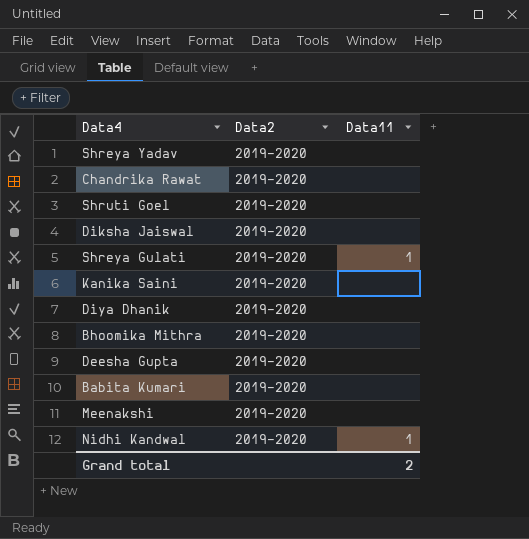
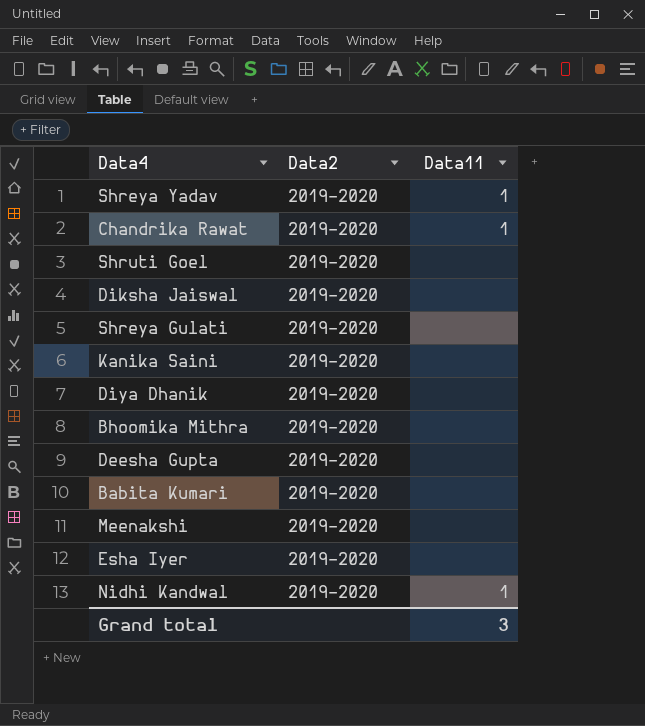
Shreya Yadav | Data11: none -> 1
Chandrika Rawat | Data11: none -> 1
Shreya Gulati | Data11: 1 -> none
row Esha Iyer: none -> 2019-2020 | none
Grand total | Data11: 2 -> 3

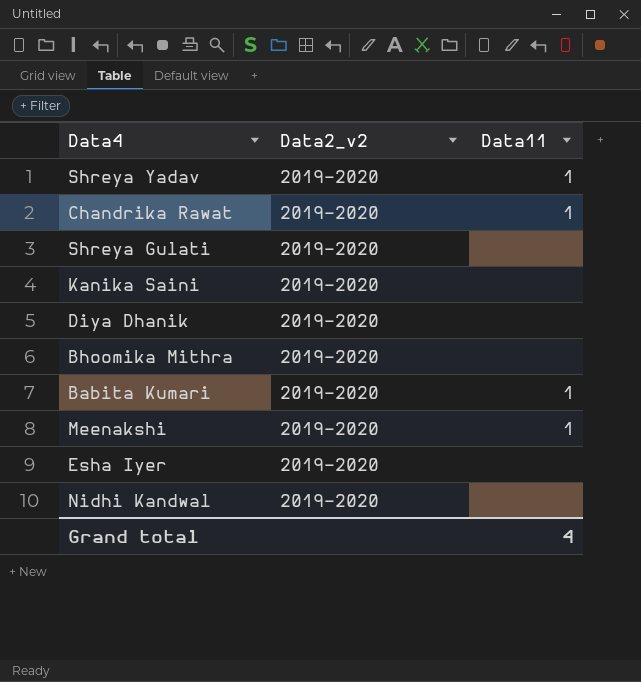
column name: Data2 -> Data2_v2
row Shruti Goel: 2019-2020 | none -> none
row Diksha Jaiswal: 2019-2020 | none -> none
row Deesha Gupta: 2019-2020 | none -> none
Babita Kumari | Data11: none -> 1
Meenakshi | Data11: none -> 1
Nidhi Kandwal | Data11: 1 -> none
Grand total | Data11: 3 -> 4

